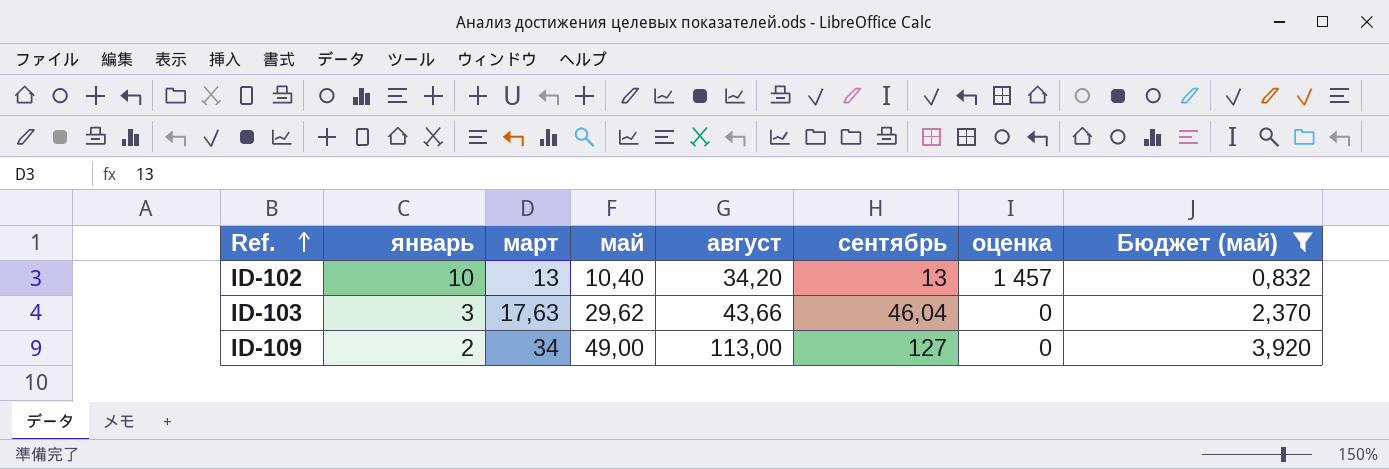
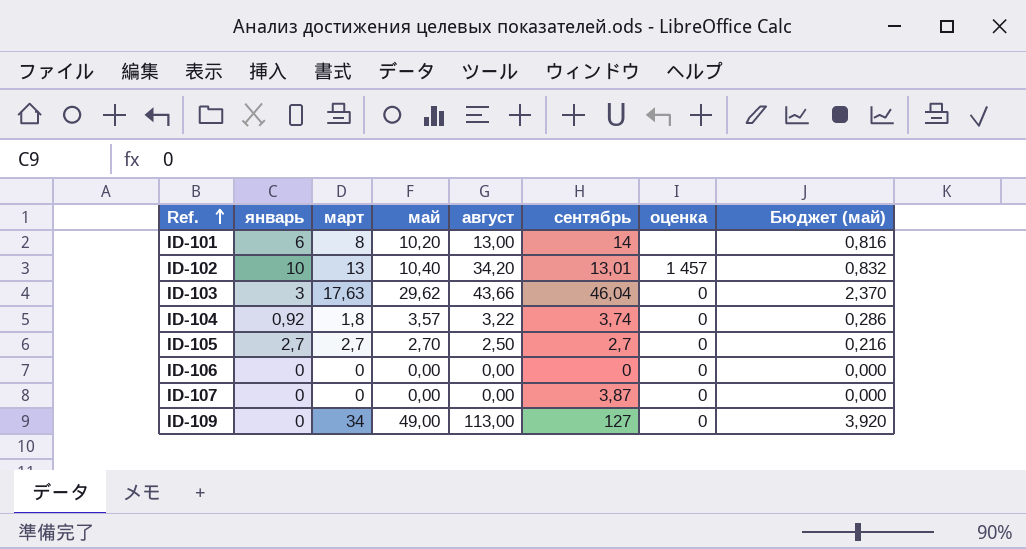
filter: Бюджет (май) >= 0,832 -> none
ID-102 | сентябрь: 13 -> 13,01
ID-109 | январь: 2 -> 0

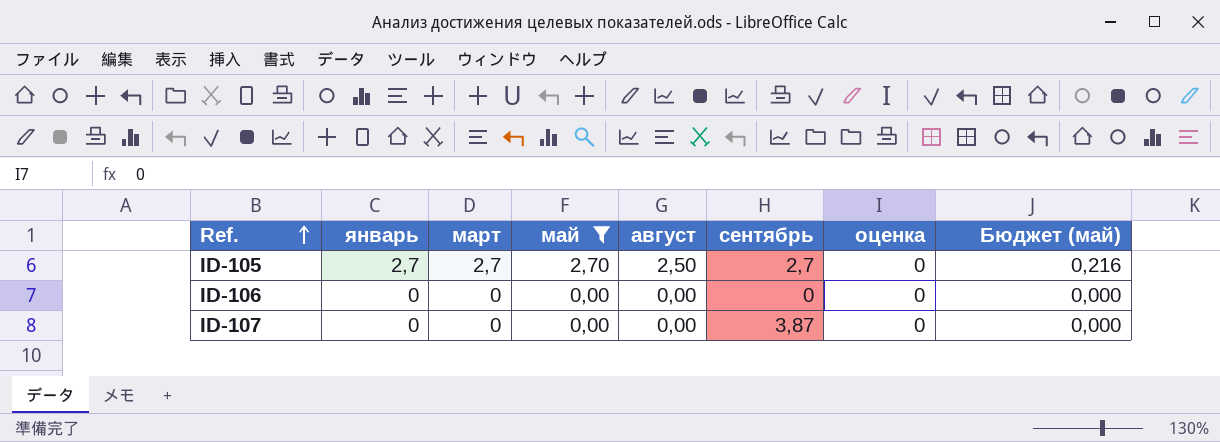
filter: none -> май <= 2,70

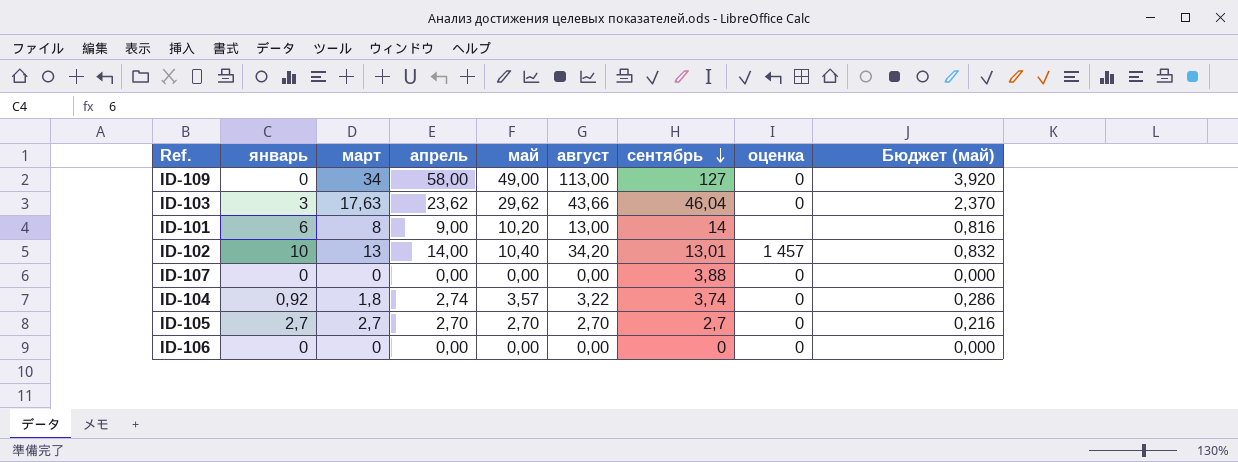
filter: май <= 2,70 -> none
row order: Ref. ascending -> сентябрь descending
column апрель | position: none -> 4
ID-107 | сентябрь: 3,87 -> 3,88
ID-105 | август: 2,50 -> 2,70

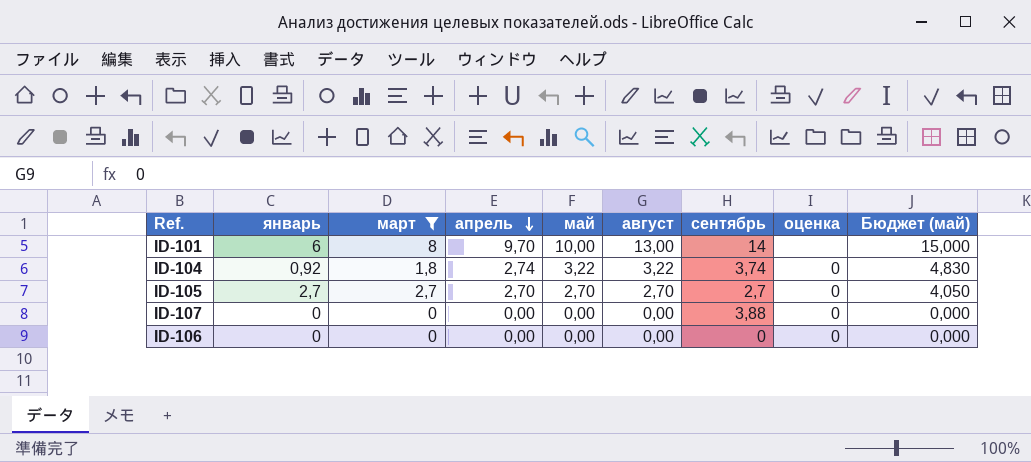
filter: none -> март <= 8
row order: сентябрь descending -> апрель descending
column Бюджет (май) | formula: [май] * 0,08 -> [май] * 1,5
ID-101 | апрель: 9,00 -> 9,70
ID-101 | май: 10,20 -> 10,00
ID-104 | май: 3,57 -> 3,22

